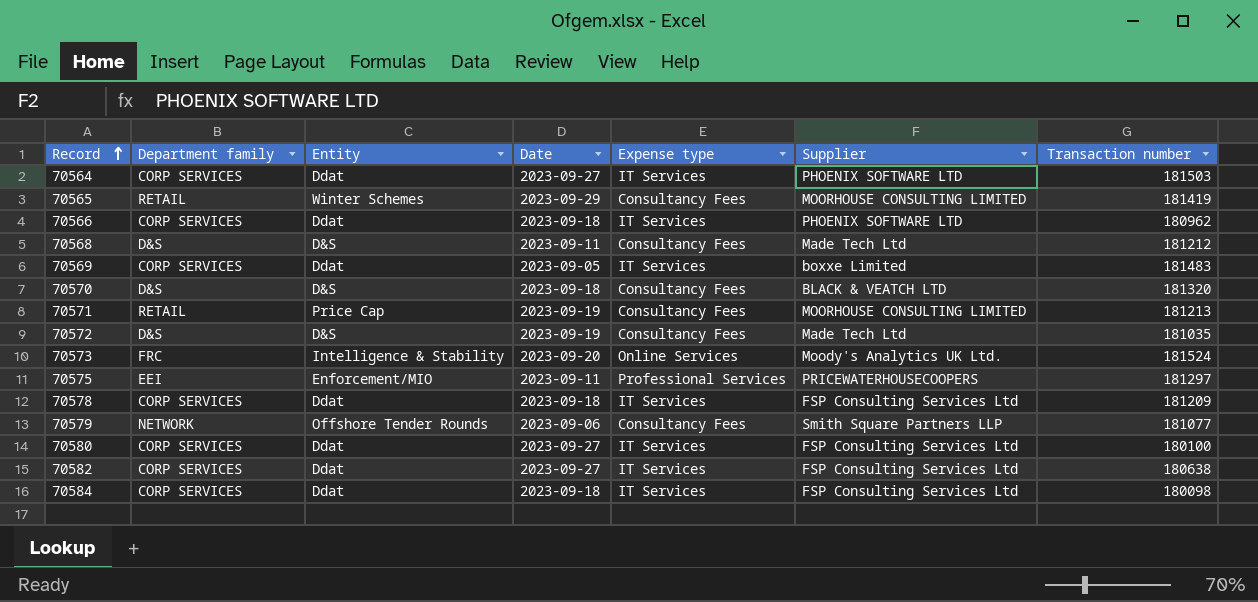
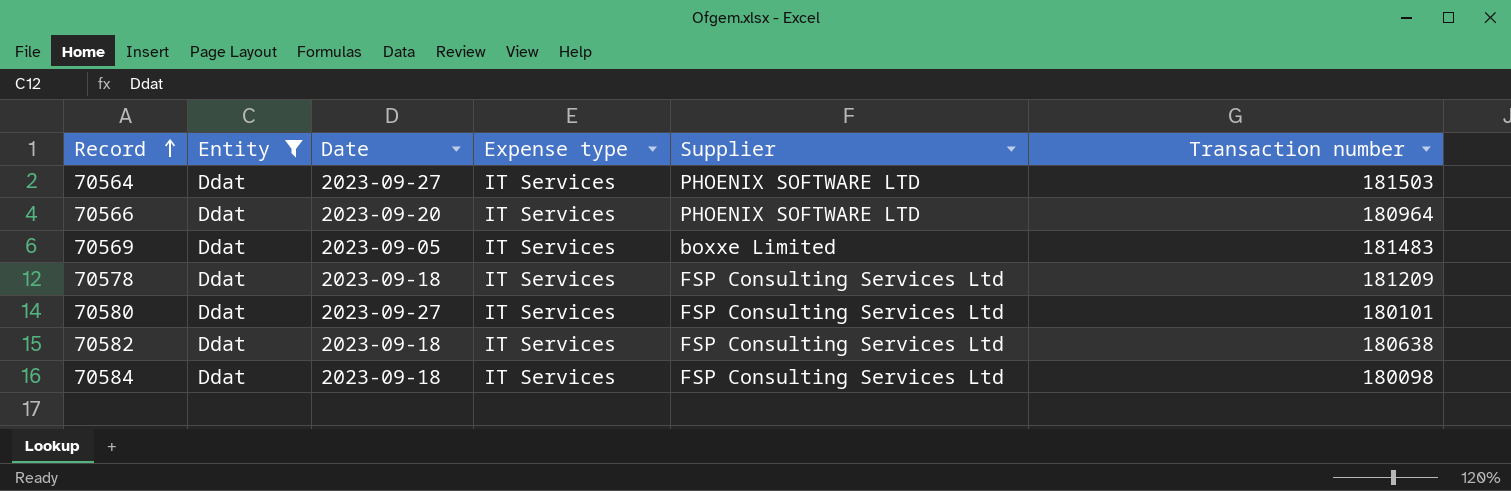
filter: none -> Entity = Ddat
column Department family | position: 2 -> none
70566 | Date: 2023-09-18 -> 2023-09-20
70566 | Transaction number: 180962 -> 180964
70580 | Transaction number: 180100 -> 180101
70582 | Date: 2023-09-27 -> 2023-09-18

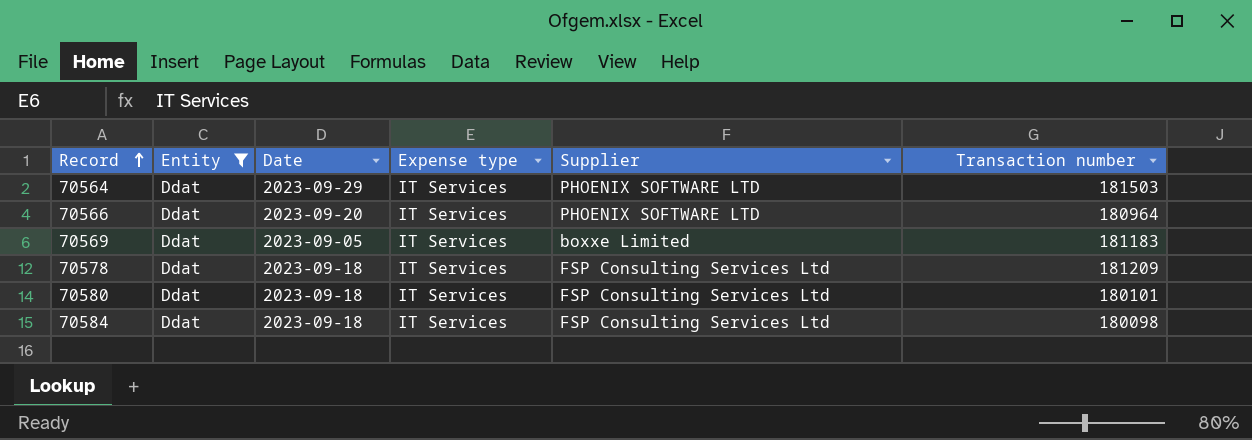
row 70582: Ddat | 2023-09-18 | IT Services | FSP Consulting Services Ltd | 180638 -> none
70564 | Date: 2023-09-27 -> 2023-09-29
70569 | Transaction number: 181483 -> 181183
70580 | Date: 2023-09-27 -> 2023-09-18

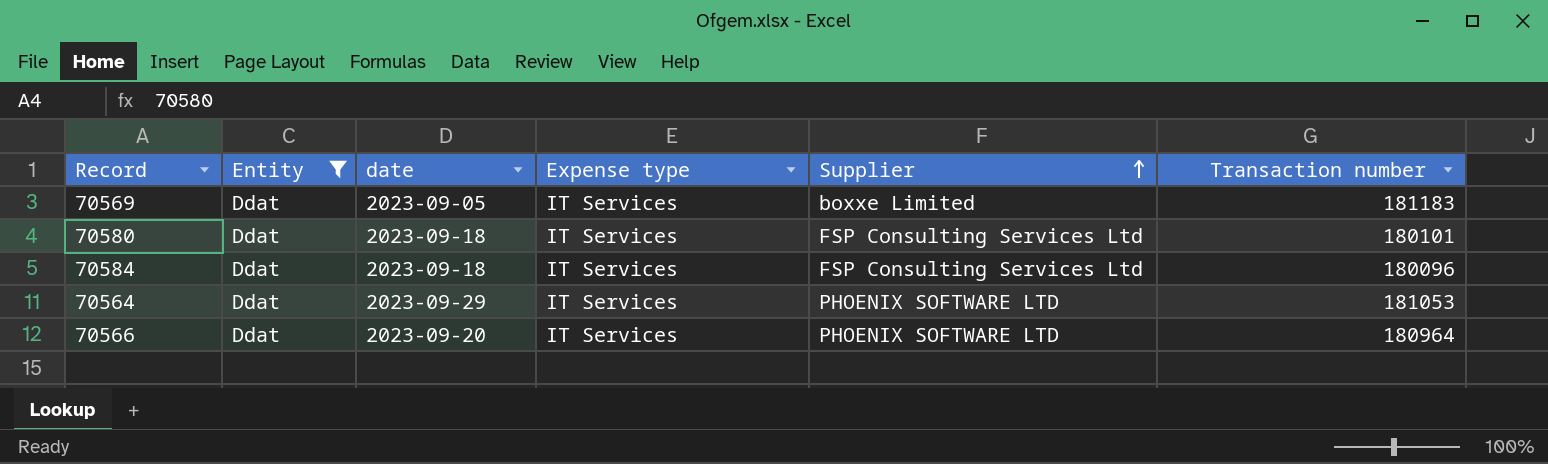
row order: Record ascending -> Supplier ascending
column name: Date -> date
row 70578: Ddat | 2023-09-18 | IT Services | FSP Consulting Services Ltd | 181209 -> none
70584 | Transaction number: 180098 -> 180096
70564 | Transaction number: 181503 -> 181053

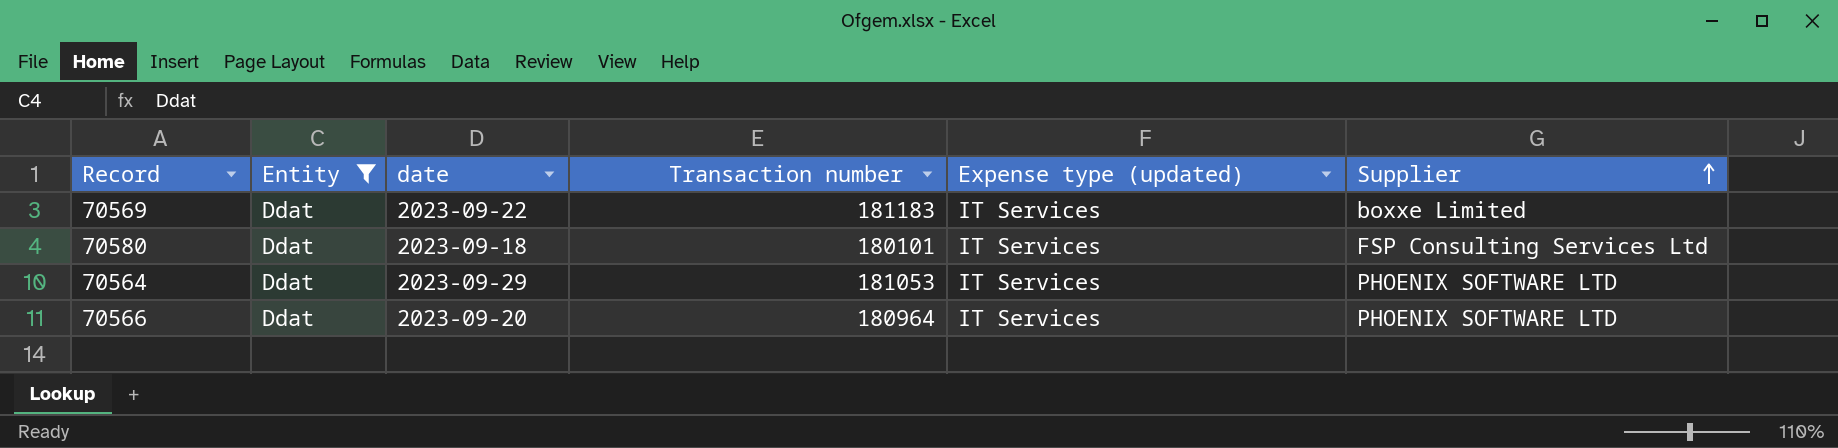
column Transaction number | position: 6 -> 4
column name: Expense type -> Expense type (updated)
row 70584: Ddat | 2023-09-18 | IT Services | FSP Consulting Services Ltd | 180096 -> none
70569 | date: 2023-09-05 -> 2023-09-22

